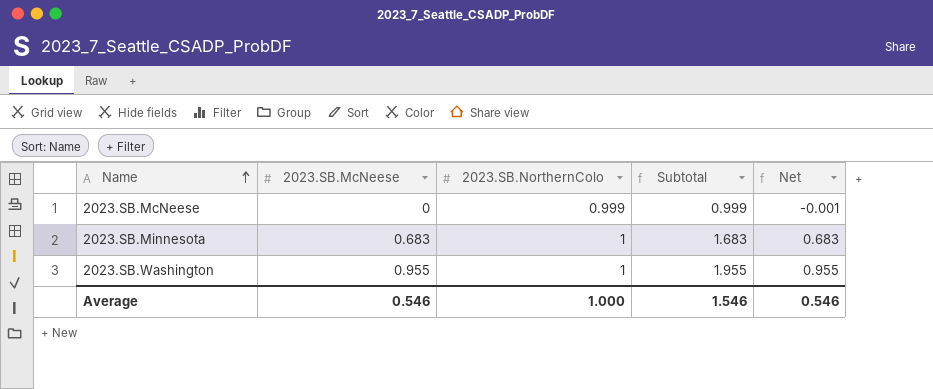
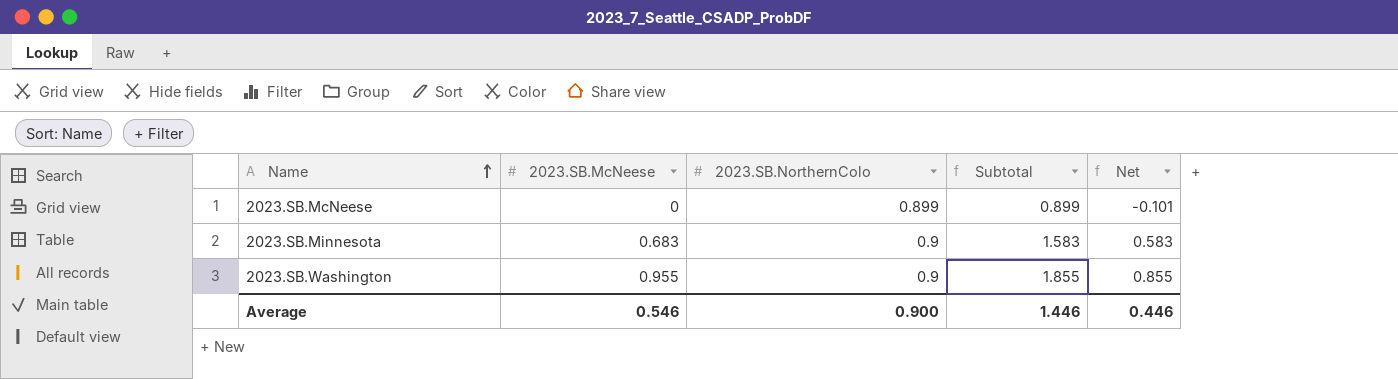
2023.SB.McNeese | 2023.SB.NorthernColo: 0.999 -> 0.899
2023.SB.McNeese | Subtotal: 0.999 -> 0.899
2023.SB.McNeese | Net: -0.001 -> -0.101
2023.SB.Minnesota | 2023.SB.NorthernColo: 1 -> 0.9
2023.SB.Minnesota | Subtotal: 1.683 -> 1.583
2023.SB.Minnesota | Net: 0.683 -> 0.583
2023.SB.Washington | 2023.SB.NorthernColo: 1 -> 0.9
2023.SB.Washington | Subtotal: 1.955 -> 1.855
2023.SB.Washington | Net: 0.955 -> 0.855
Average | 2023.SB.NorthernColo: 1.000 -> 0.900
Average | Subtotal: 1.546 -> 1.446
Average | Net: 0.546 -> 0.446

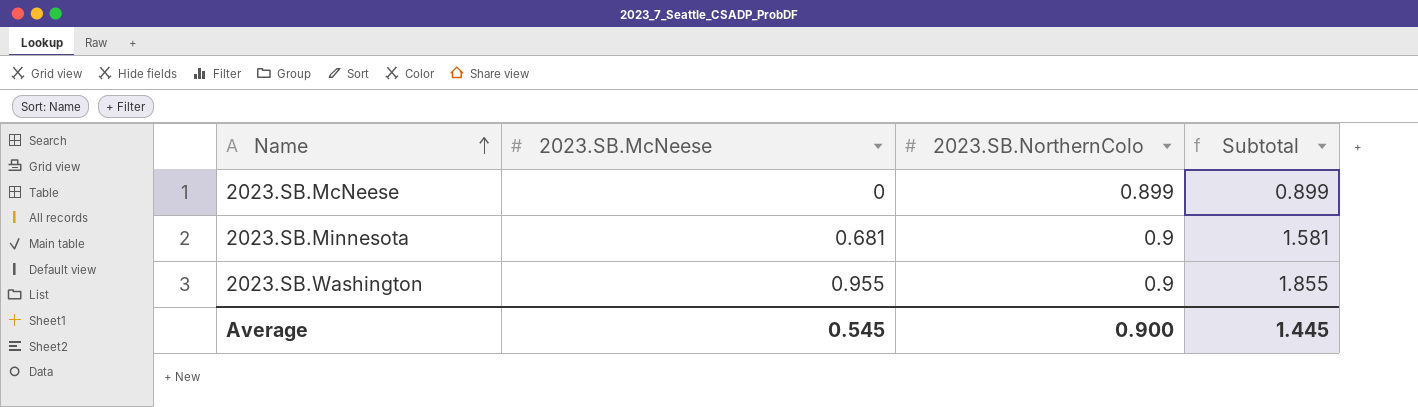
column Net | formula: [Subtotal] - 1 -> none
2023.SB.Minnesota | 2023.SB.McNeese: 0.683 -> 0.681
2023.SB.Minnesota | Subtotal: 1.583 -> 1.581
Average | 2023.SB.McNeese: 0.546 -> 0.545
Average | Subtotal: 1.446 -> 1.445

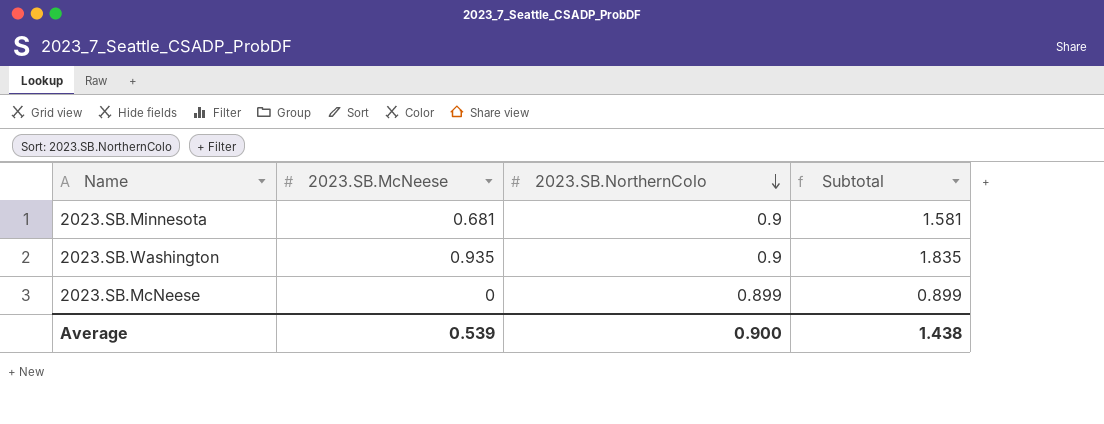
row order: Name ascending -> 2023.SB.NorthernColo descending
2023.SB.Washington | 2023.SB.McNeese: 0.955 -> 0.935
2023.SB.Washington | Subtotal: 1.855 -> 1.835
Average | 2023.SB.McNeese: 0.545 -> 0.539
Average | Subtotal: 1.445 -> 1.438

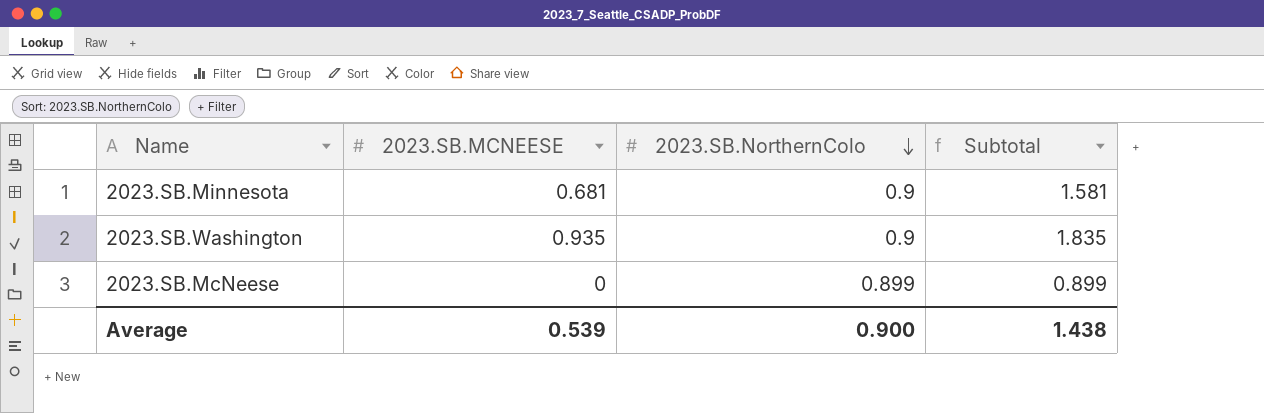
column name: 2023.SB.McNeese -> 2023.SB.MCNEESE

